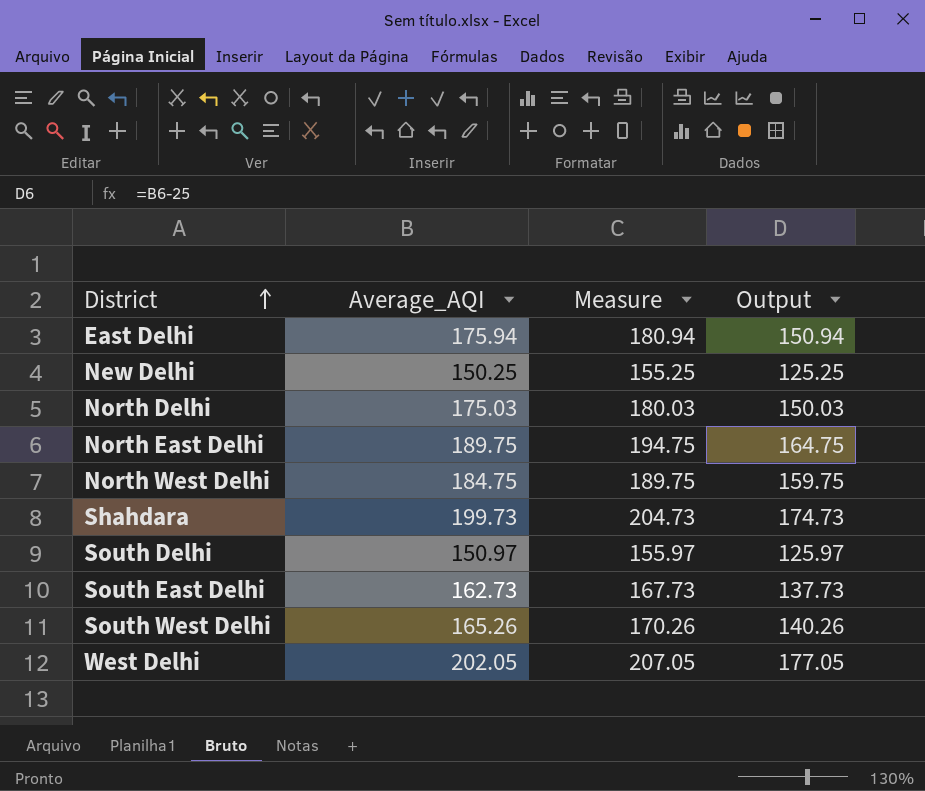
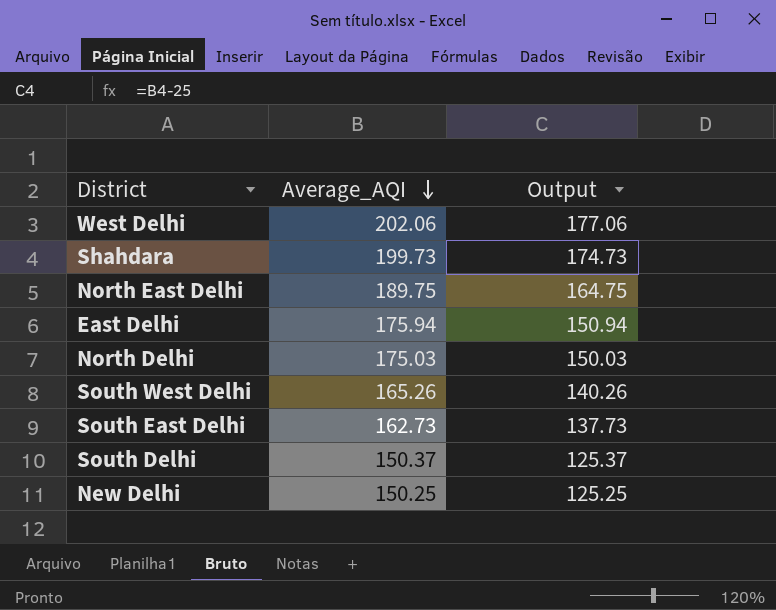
row order: District ascending -> Average_AQI descending
column Measure | formula: [Average_AQI] + 5 -> none
row North West Delhi: 184.75 | 189.75 | 159.75 -> none
West Delhi | Average_AQI: 202.05 -> 202.06
West Delhi | Output: 177.05 -> 177.06
South Delhi | Average_AQI: 150.97 -> 150.37
South Delhi | Output: 125.97 -> 125.37

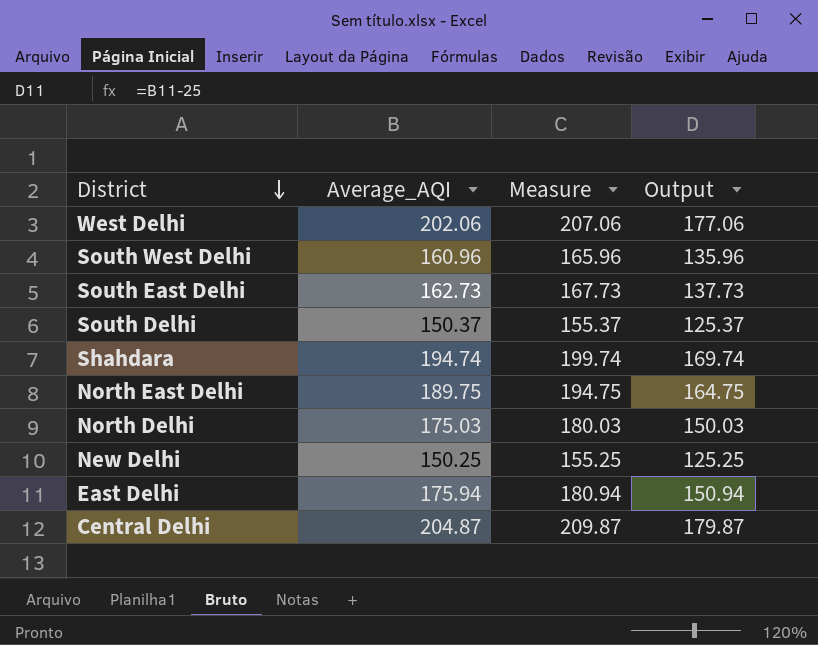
row order: Average_AQI descending -> District descending
column Measure | formula: none -> [Average_AQI] + 5
South West Delhi | Average_AQI: 165.26 -> 160.96
South West Delhi | Output: 140.26 -> 135.96
Shahdara | Average_AQI: 199.73 -> 194.74
Shahdara | Output: 174.73 -> 169.74
row Central Delhi: none -> 204.87 | 209.87 | 179.87

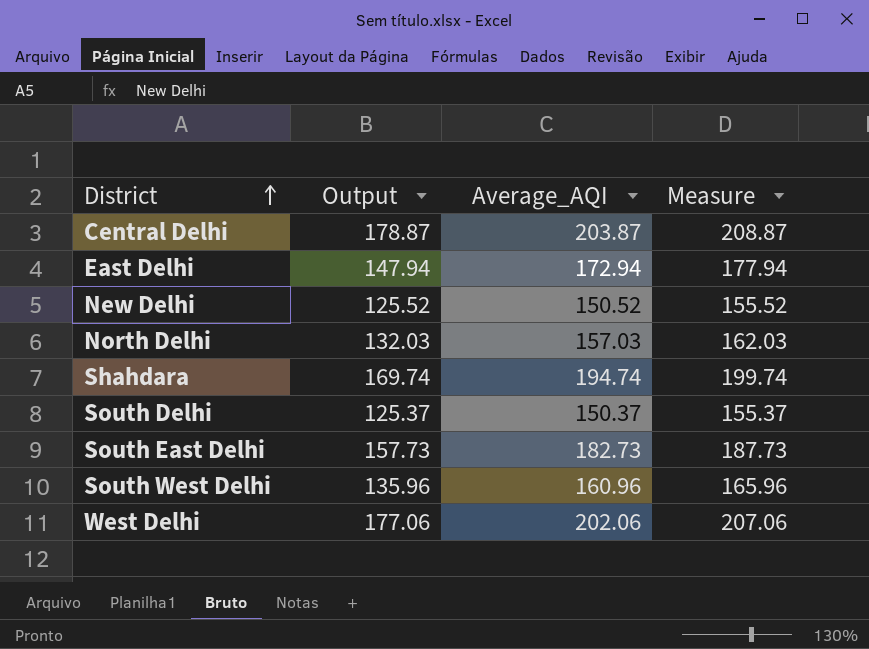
row order: District descending -> District ascending
column Output | position: 4 -> 2
row North East Delhi: 189.75 | 194.75 | 164.75 -> none
Central Delhi | Output: 179.87 -> 178.87
Central Delhi | Average_AQI: 204.87 -> 203.87
Central Delhi | Measure: 209.87 -> 208.87
East Delhi | Output: 150.94 -> 147.94
East Delhi | Average_AQI: 175.94 -> 172.94
East Delhi | Measure: 180.94 -> 177.94
New Delhi | Output: 125.25 -> 125.52
New Delhi | Average_AQI: 150.25 -> 150.52
New Delhi | Measure: 155.25 -> 155.52
North Delhi | Output: 150.03 -> 132.03
North Delhi | Average_AQI: 175.03 -> 157.03
North Delhi | Measure: 180.03 -> 162.03
South East Delhi | Output: 137.73 -> 157.73
South East Delhi | Average_AQI: 162.73 -> 182.73
South East Delhi | Measure: 167.73 -> 187.73

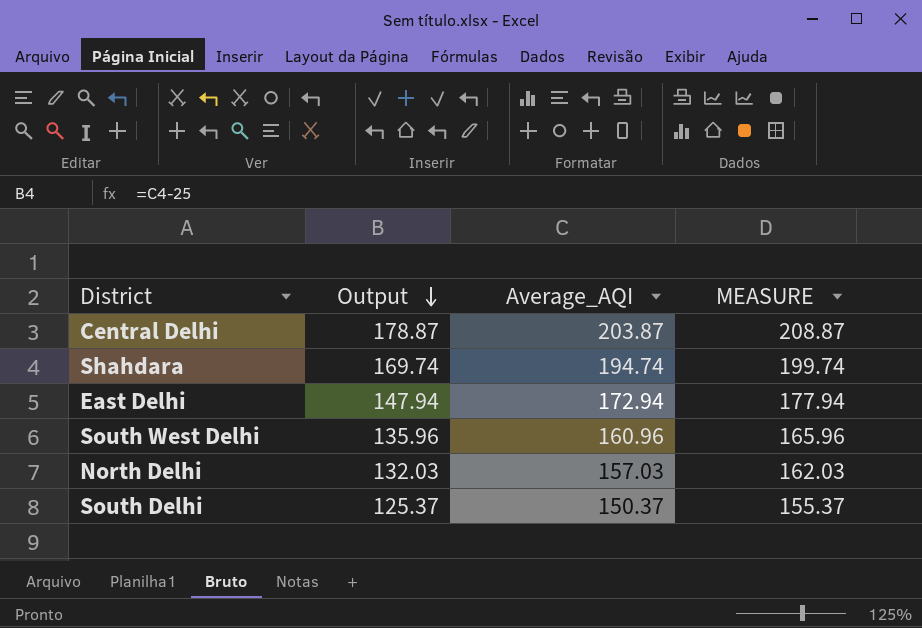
row order: District ascending -> Output descending
column name: Measure -> MEASURE
row New Delhi: 125.52 | 150.52 | 155.52 -> none
row South East Delhi: 157.73 | 182.73 | 187.73 -> none
row West Delhi: 177.06 | 202.06 | 207.06 -> none

